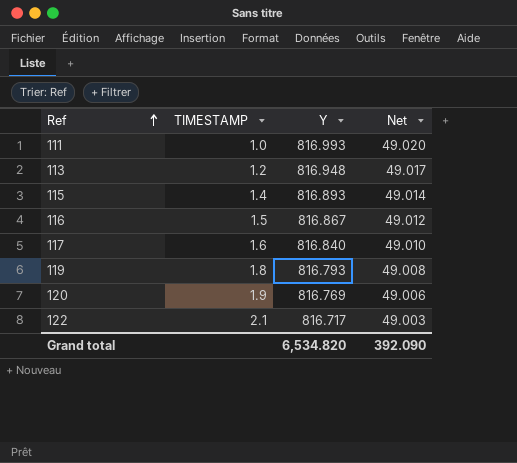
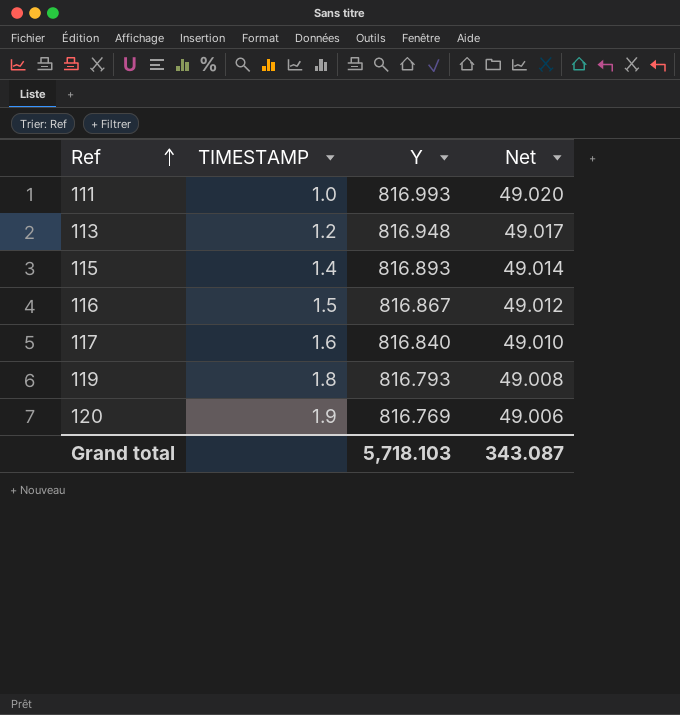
row 122: 2.1 | 816.717 | 49.003 -> none
Grand total | Y: 6,534.820 -> 5,718.103
Grand total | Net: 392.090 -> 343.087

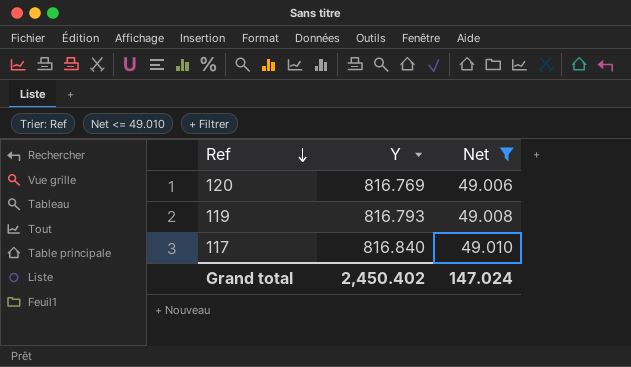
filter: none -> Net <= 49.010
row order: Ref ascending -> Ref descending
column TIMESTAMP | position: 2 -> none
Grand total | Y: 5,718.103 -> 2,450.402
Grand total | Net: 343.087 -> 147.024

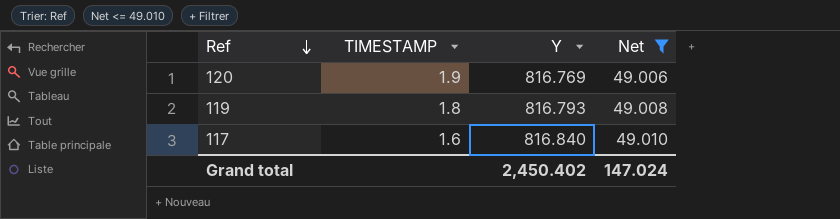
column TIMESTAMP | position: none -> 2

